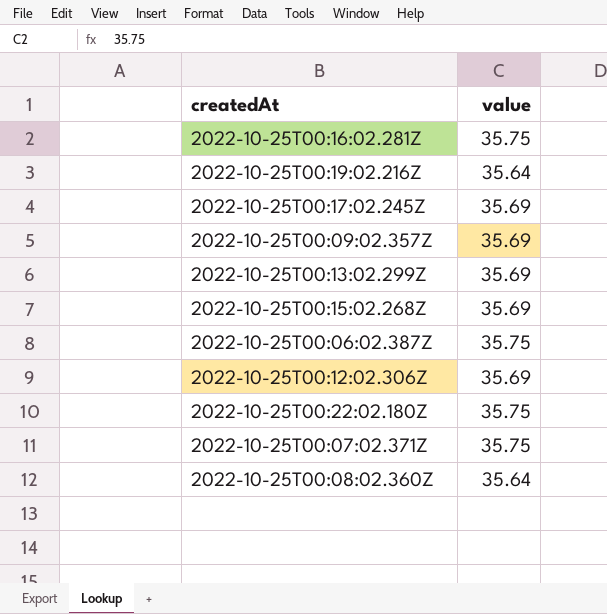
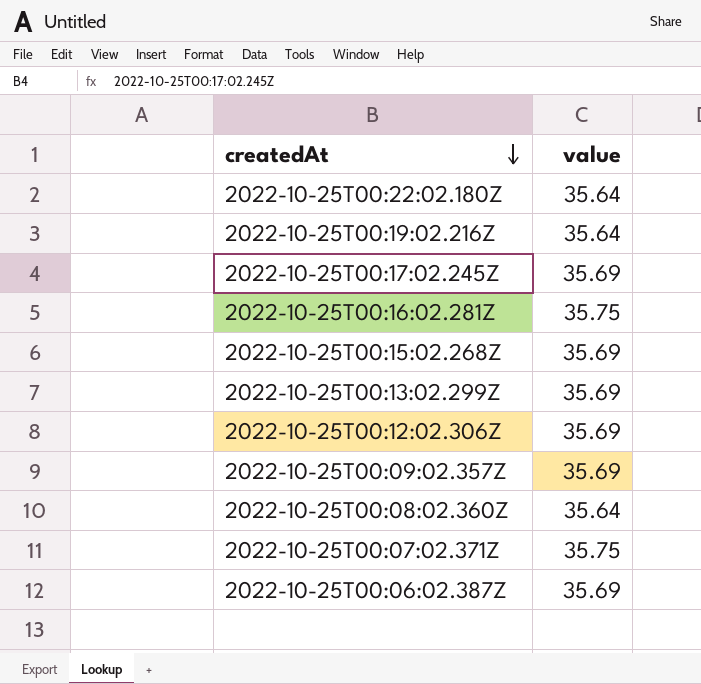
row order: none -> createdAt descending
2022-10-25T00:22:02.180Z | value: 35.75 -> 35.64
2022-10-25T00:06:02.387Z | value: 35.75 -> 35.69

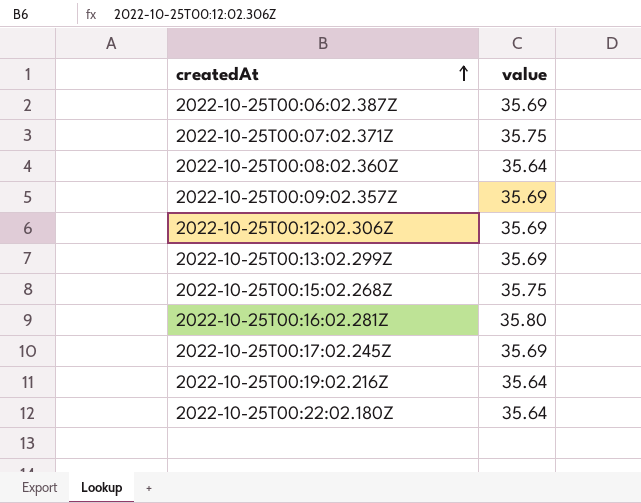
row order: createdAt descending -> createdAt ascending
2022-10-25T00:15:02.268Z | value: 35.69 -> 35.75
2022-10-25T00:16:02.281Z | value: 35.75 -> 35.80

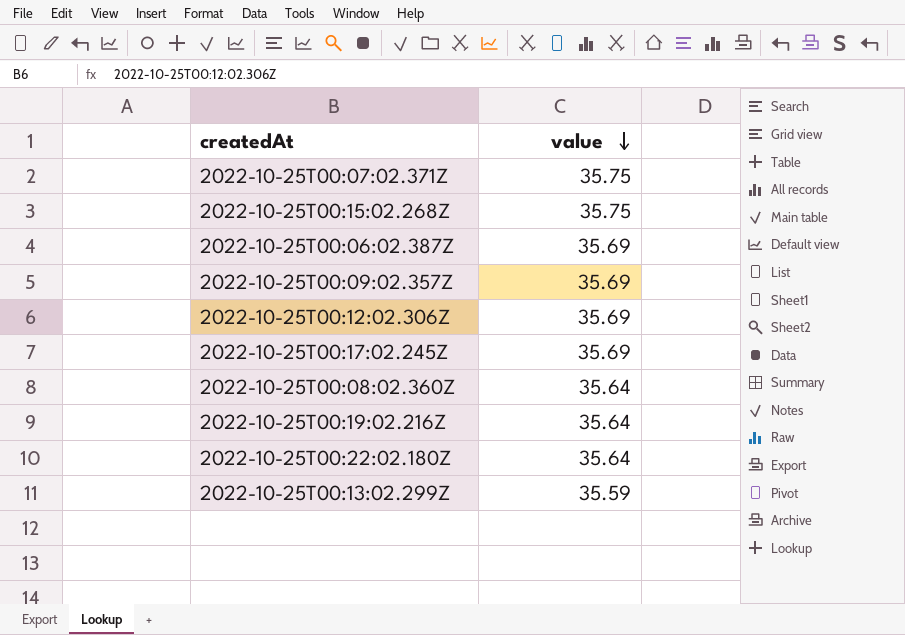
row order: createdAt ascending -> value descending
row 2022-10-25T00:16:02.281Z: 35.80 -> none
2022-10-25T00:13:02.299Z | value: 35.69 -> 35.59

